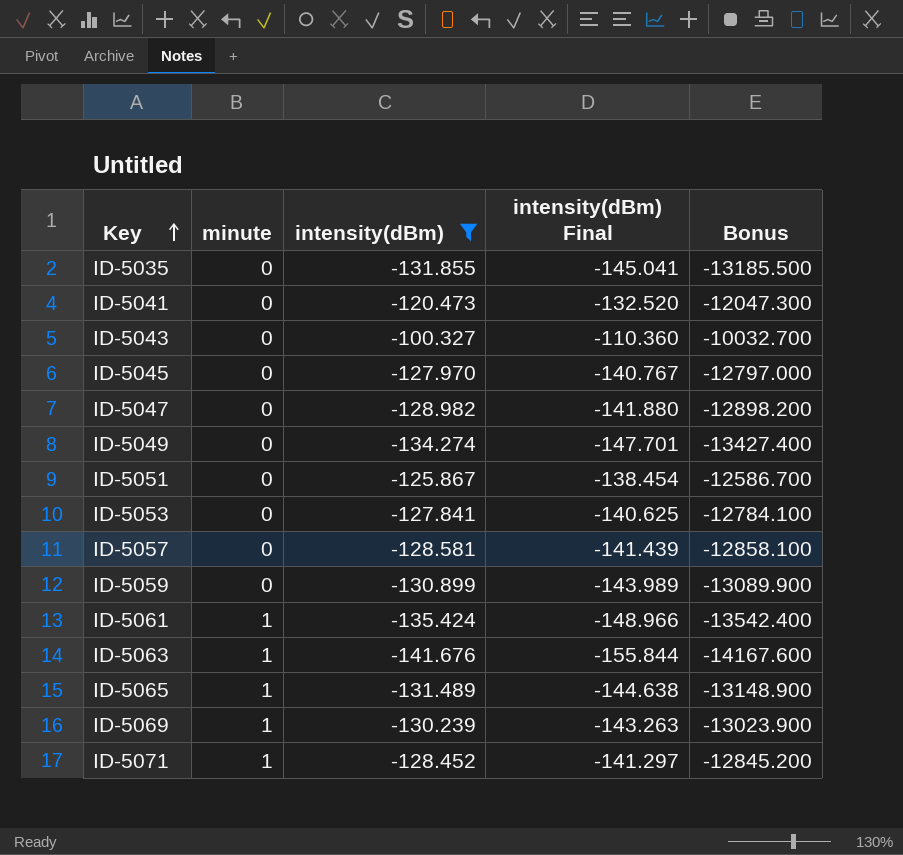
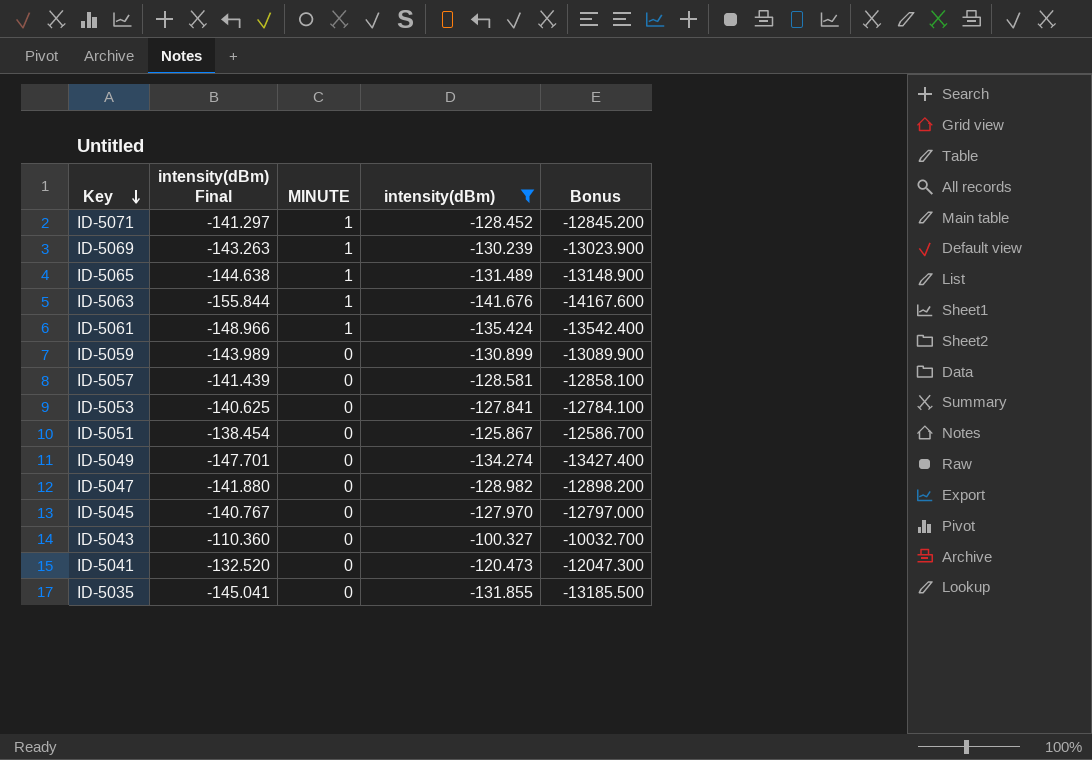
row order: Key ascending -> Key descending
column intensity(dBm) Final | position: 4 -> 2
column name: minute -> MINUTE

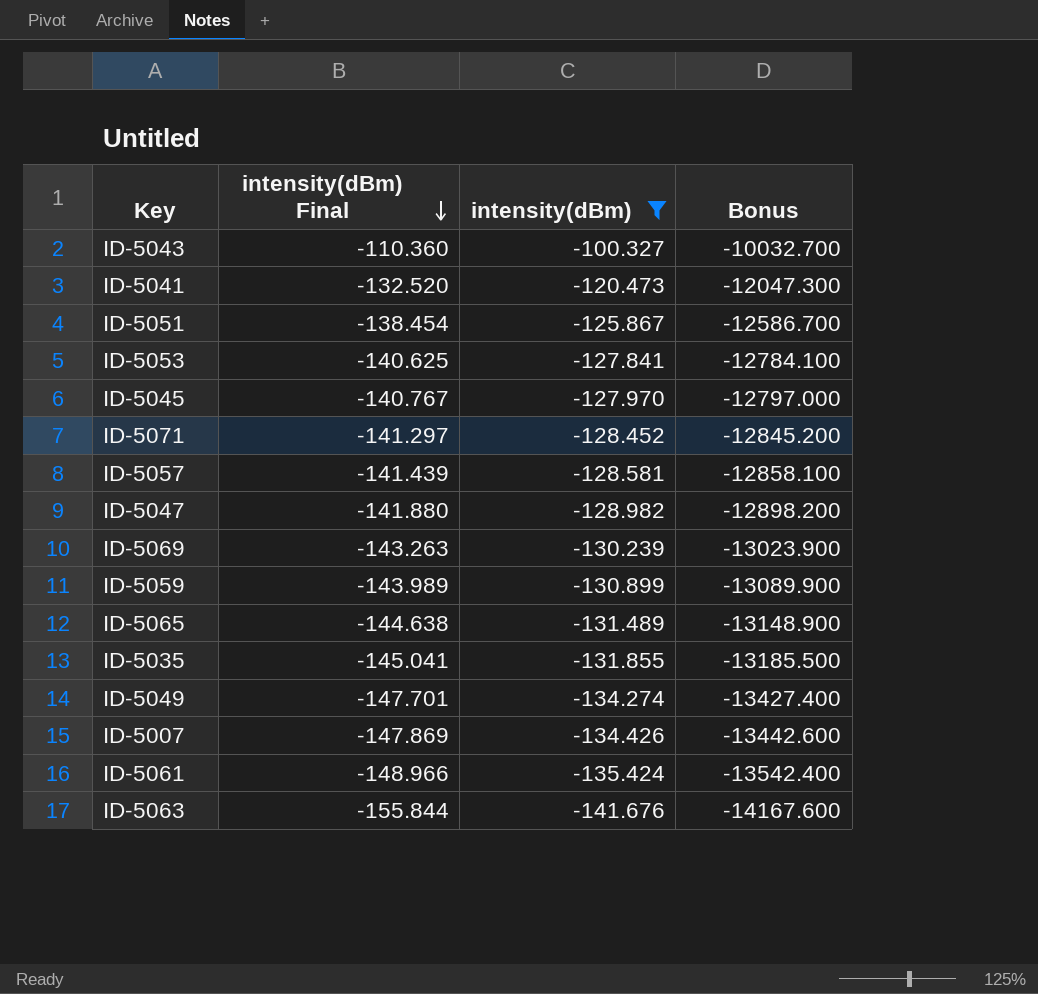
row order: Key descending -> intensity(dBm) Final descending
column MINUTE | position: 3 -> none
row ID-5007: none -> -147.869 | -134.426 | -13442.600

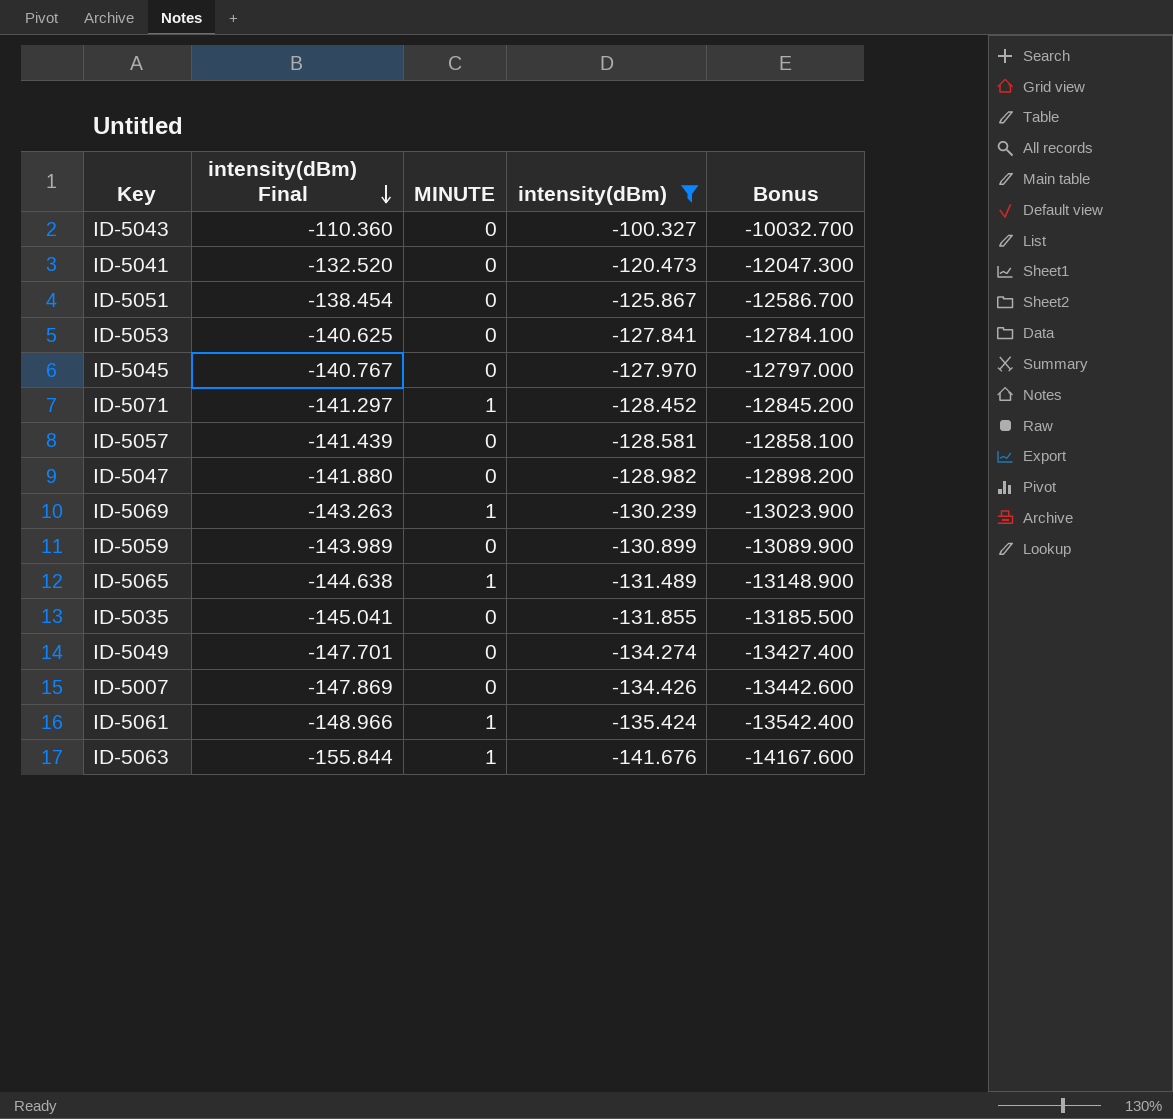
column MINUTE | position: none -> 3

